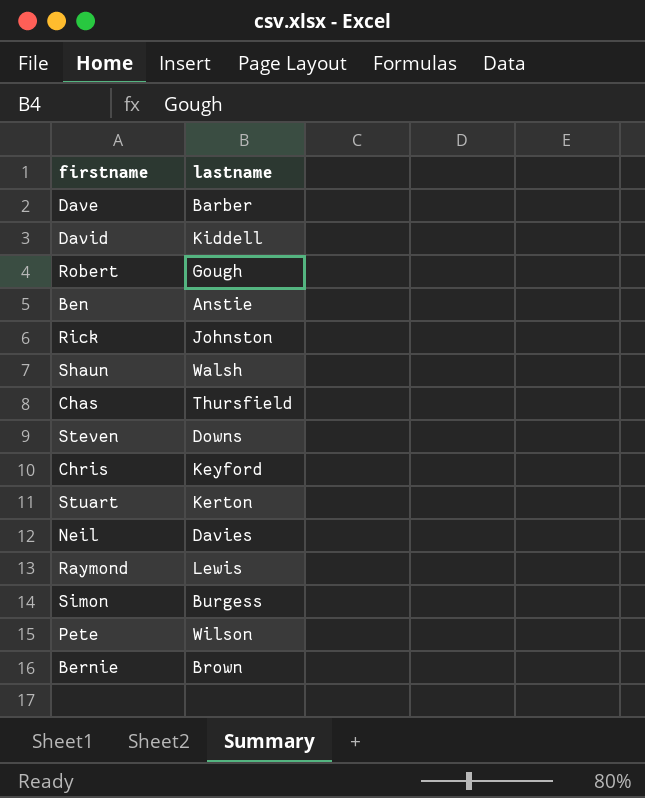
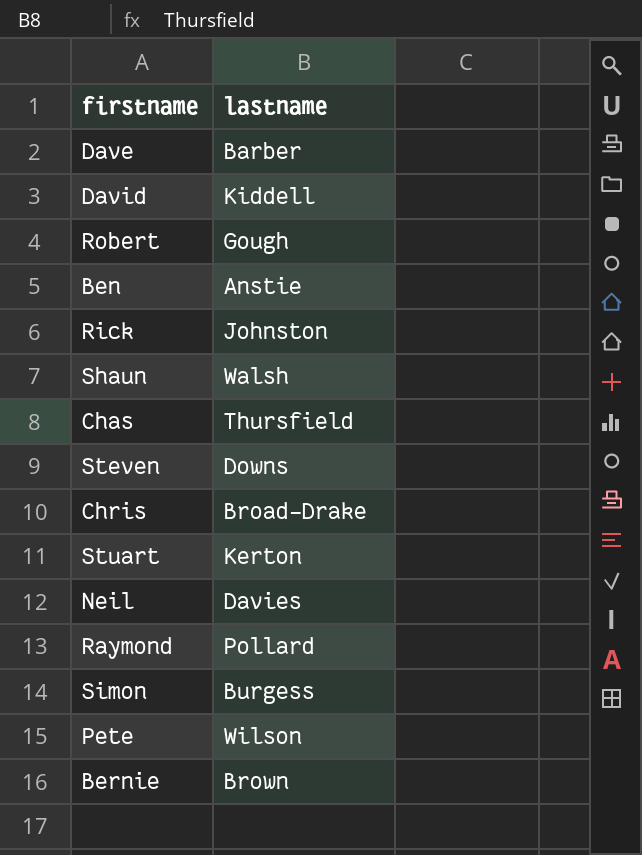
Chris | lastname: Keyford -> Broad-Drake
Raymond | lastname: Lewis -> Pollard

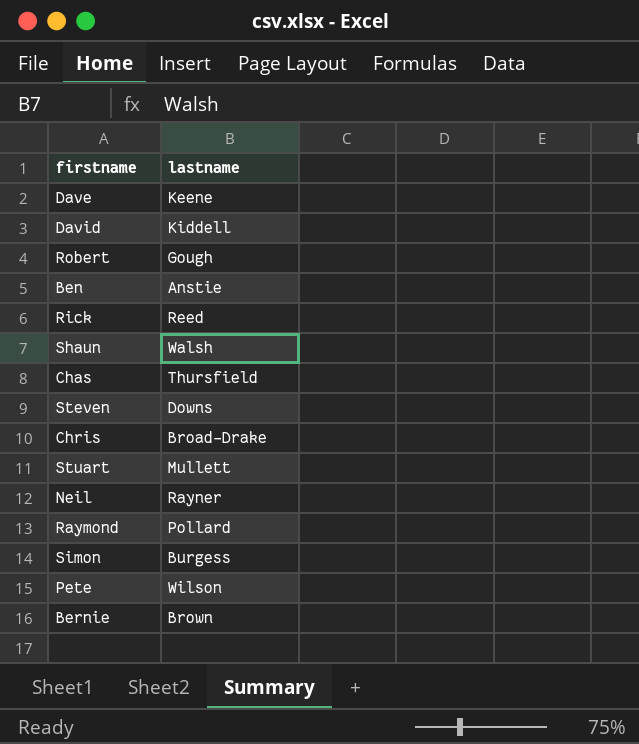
Dave | lastname: Barber -> Keene
Rick | lastname: Johnston -> Reed
Stuart | lastname: Kerton -> Mullett
Neil | lastname: Davies -> Rayner

